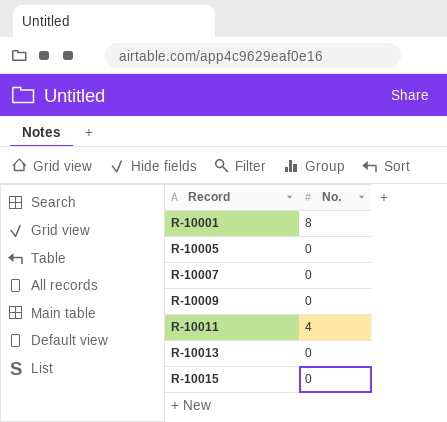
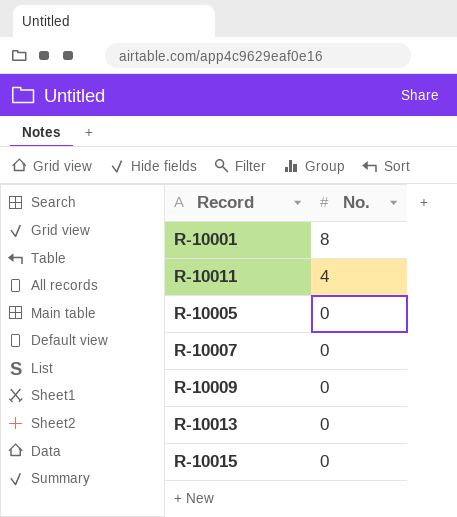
row order: Record ascending -> No. descending

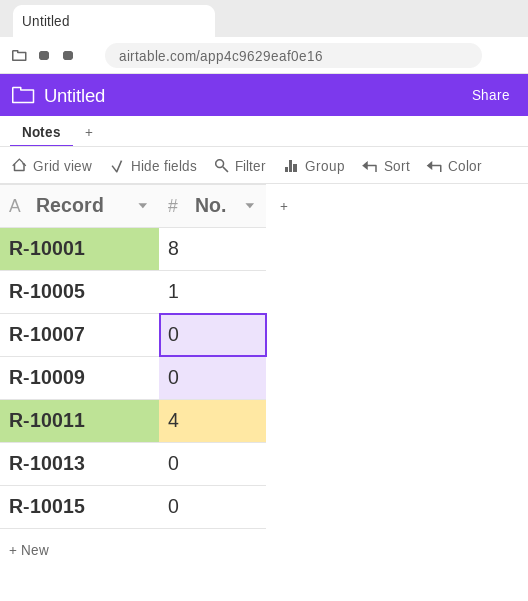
row order: No. descending -> Record ascending
R-10005 | No.: 0 -> 1

